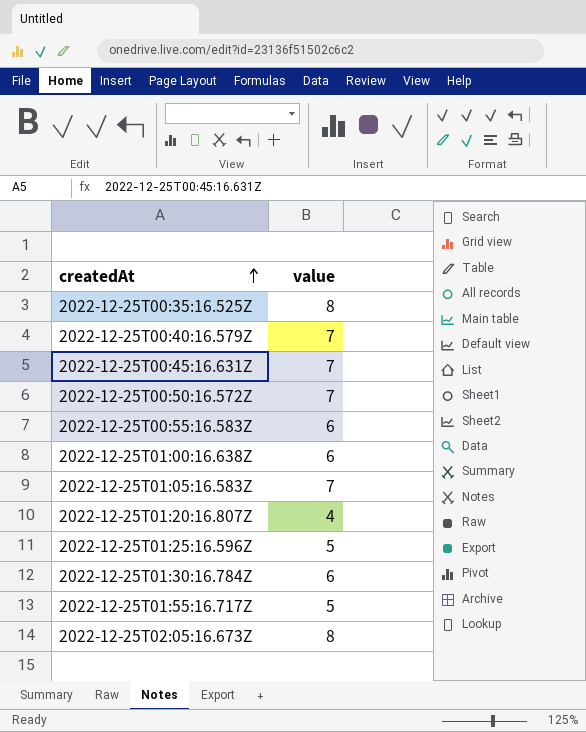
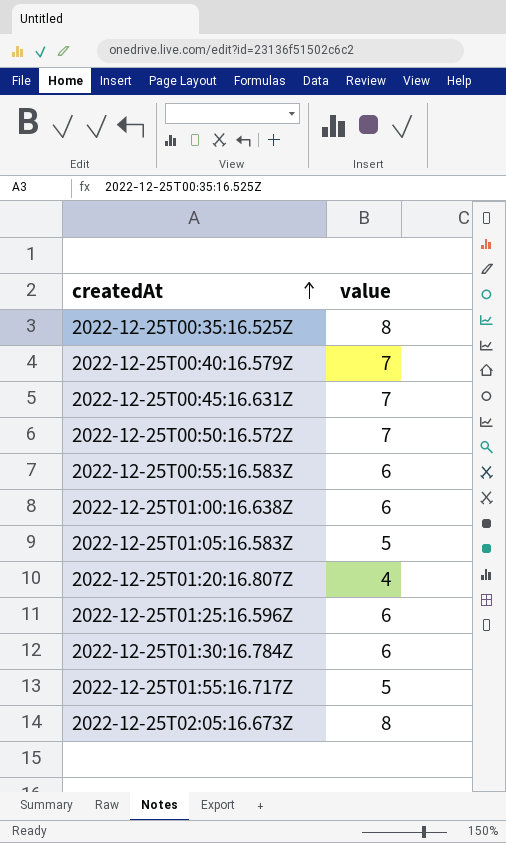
2022-12-25T01:05:16.583Z | value: 7 -> 5
2022-12-25T01:25:16.596Z | value: 5 -> 6

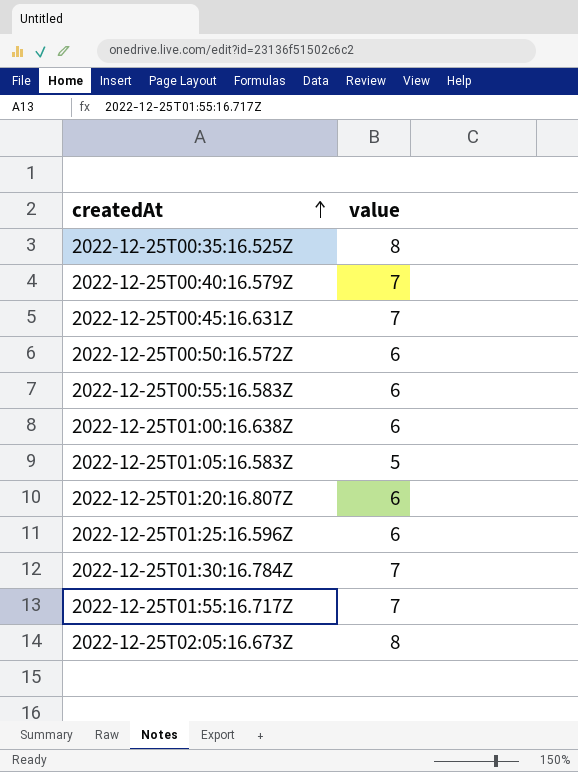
2022-12-25T00:50:16.572Z | value: 7 -> 6
2022-12-25T01:20:16.807Z | value: 4 -> 6
2022-12-25T01:30:16.784Z | value: 6 -> 7
2022-12-25T01:55:16.717Z | value: 5 -> 7

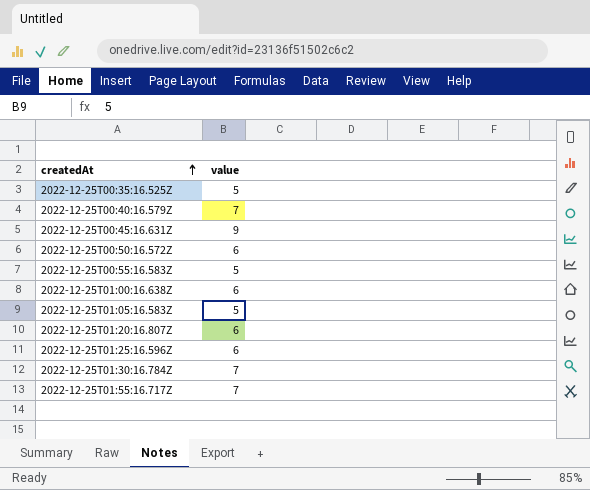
row 2022-12-25T02:05:16.673Z: 8 -> none
2022-12-25T00:35:16.525Z | value: 8 -> 5
2022-12-25T00:45:16.631Z | value: 7 -> 9
2022-12-25T00:55:16.583Z | value: 6 -> 5

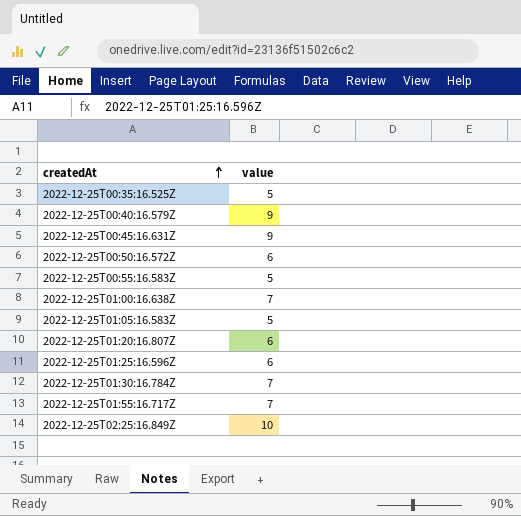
2022-12-25T00:40:16.579Z | value: 7 -> 9
2022-12-25T01:00:16.638Z | value: 6 -> 7
row 2022-12-25T02:25:16.849Z: none -> 10

